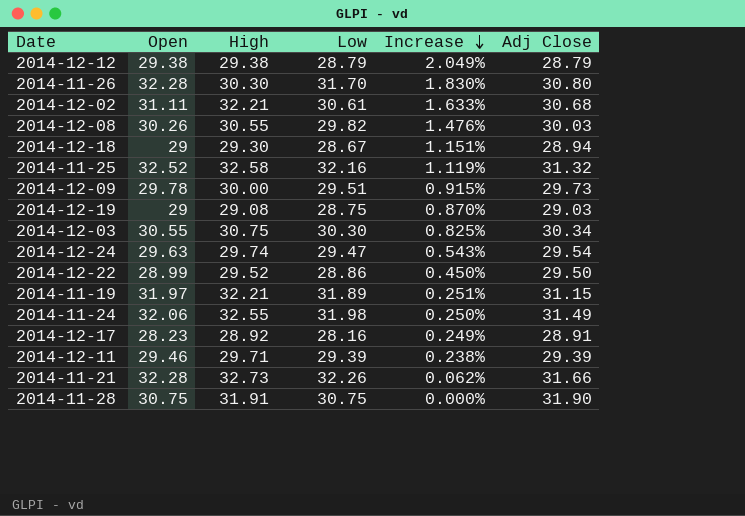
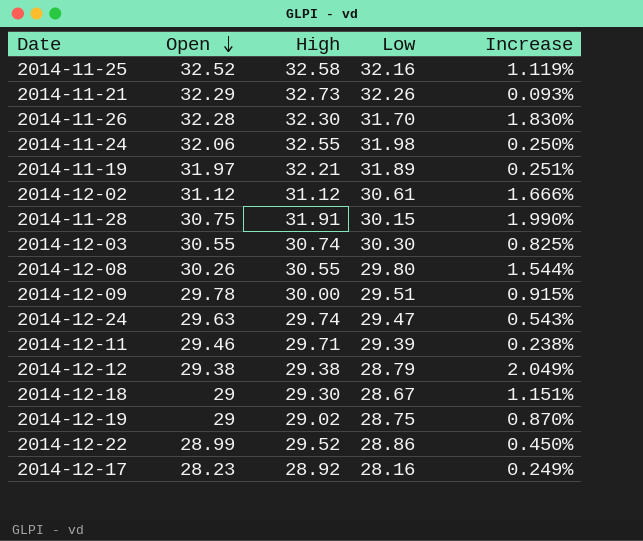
row order: Increase descending -> Open descending
column Adj Close | position: 6 -> none
2014-11-21 | Open: 32.28 -> 32.29
2014-11-21 | Increase: 0.062% -> 0.093%
2014-11-26 | High: 30.30 -> 32.30
2014-12-02 | Open: 31.11 -> 31.12
2014-12-02 | High: 32.21 -> 31.12
2014-12-02 | Increase: 1.633% -> 1.666%
2014-11-28 | Low: 30.75 -> 30.15
2014-11-28 | Increase: 0.000% -> 1.990%
2014-12-03 | High: 30.75 -> 30.74
2014-12-08 | Low: 29.82 -> 29.80
2014-12-08 | Increase: 1.476% -> 1.544%
2014-12-19 | High: 29.08 -> 29.02

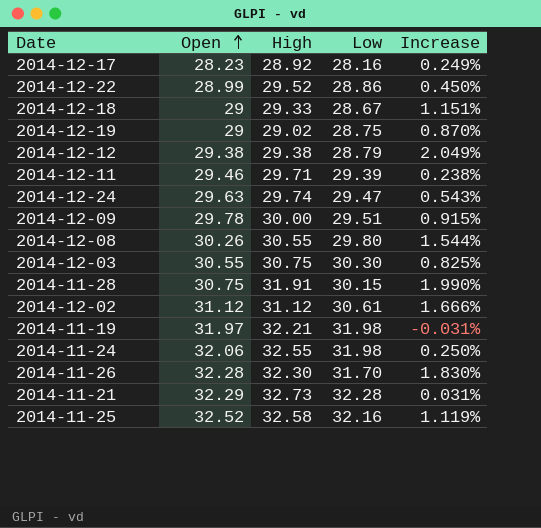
row order: Open descending -> Open ascending
2014-12-18 | High: 29.30 -> 29.33
2014-12-03 | High: 30.74 -> 30.75
2014-11-19 | Low: 31.89 -> 31.98
2014-11-19 | Increase: 0.251% -> -0.031%
2014-11-21 | Low: 32.26 -> 32.28
2014-11-21 | Increase: 0.093% -> 0.031%

